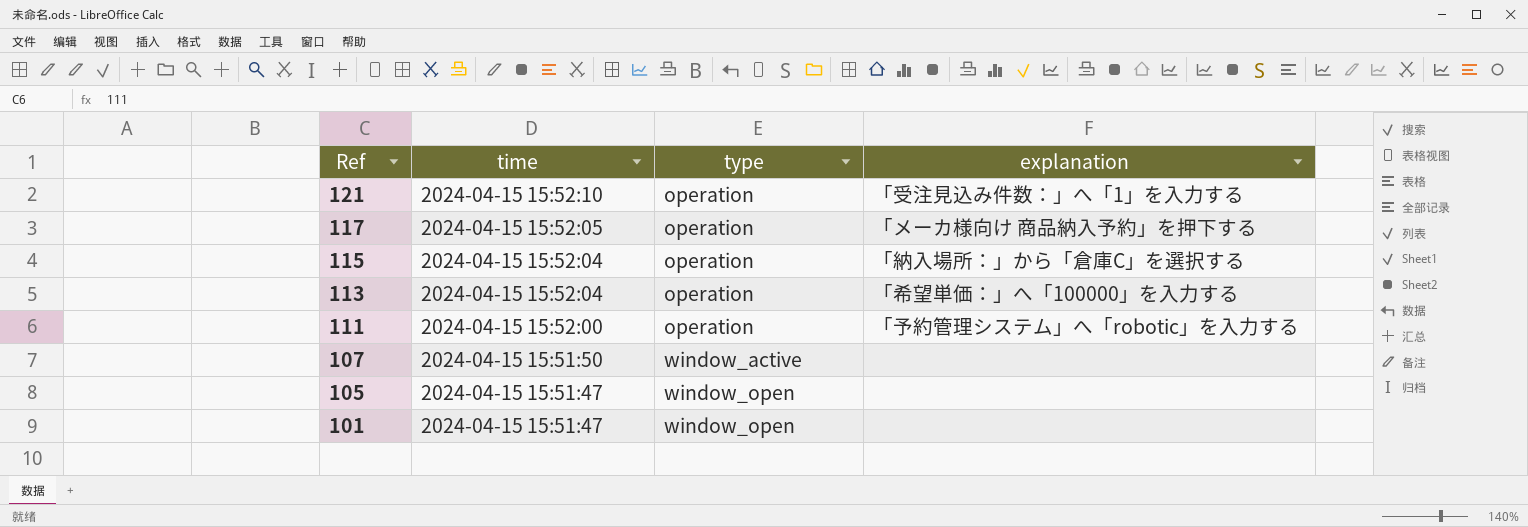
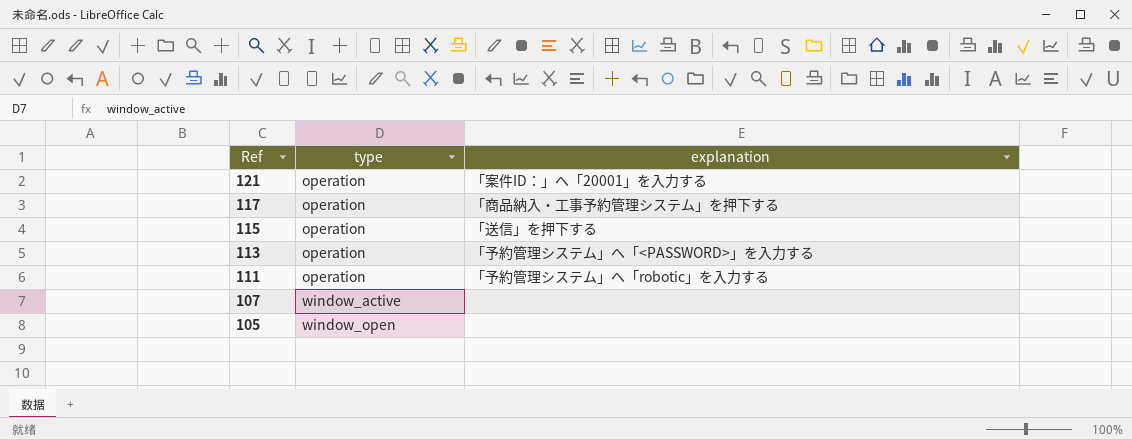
column time | position: 2 -> none
row 101: 2024-04-15 15:51:47 | window_open | none -> none
121 | explanation: 「受注見込み件数：」へ「1」を入力する -> 「案件ID：」へ「20001」を入力する
117 | explanation: 「メーカ様向け 商品納入予約」を押下する -> 「商品納入・工事予約管理システム」を押下する
115 | explanation: 「納入場所：」から「倉庫C」を選択する -> 「送信」を押下する
113 | explanation: 「希望単価：」へ「100000」を入力する -> 「予約管理システム」へ「<PASSWORD>」を入力する

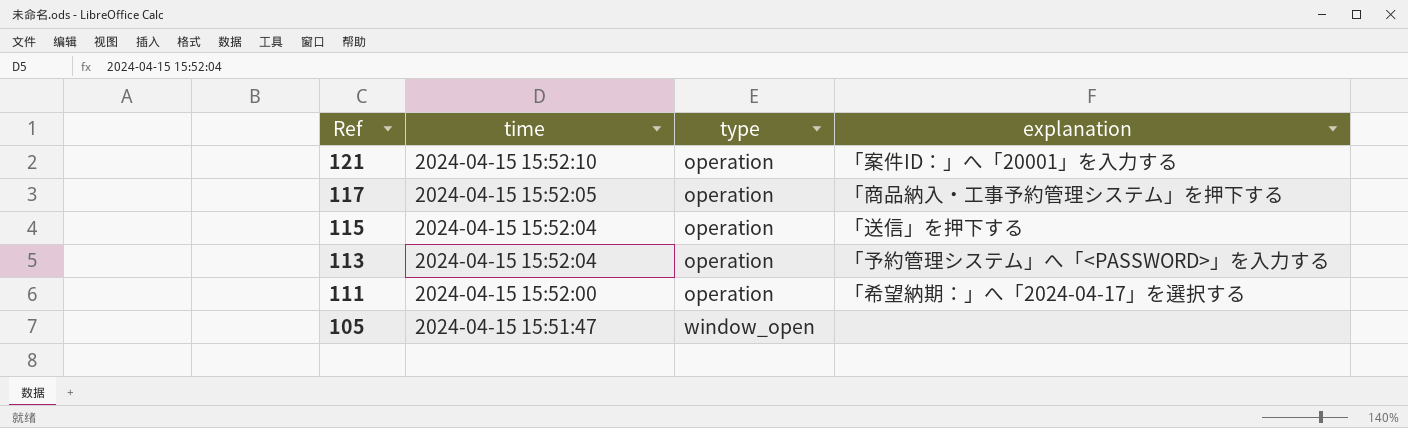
column time | position: none -> 2
row 107: window_active | none -> none
111 | explanation: 「予約管理システム」へ「robotic」を入力する -> 「希望納期：」へ「2024-04-17」を選択する

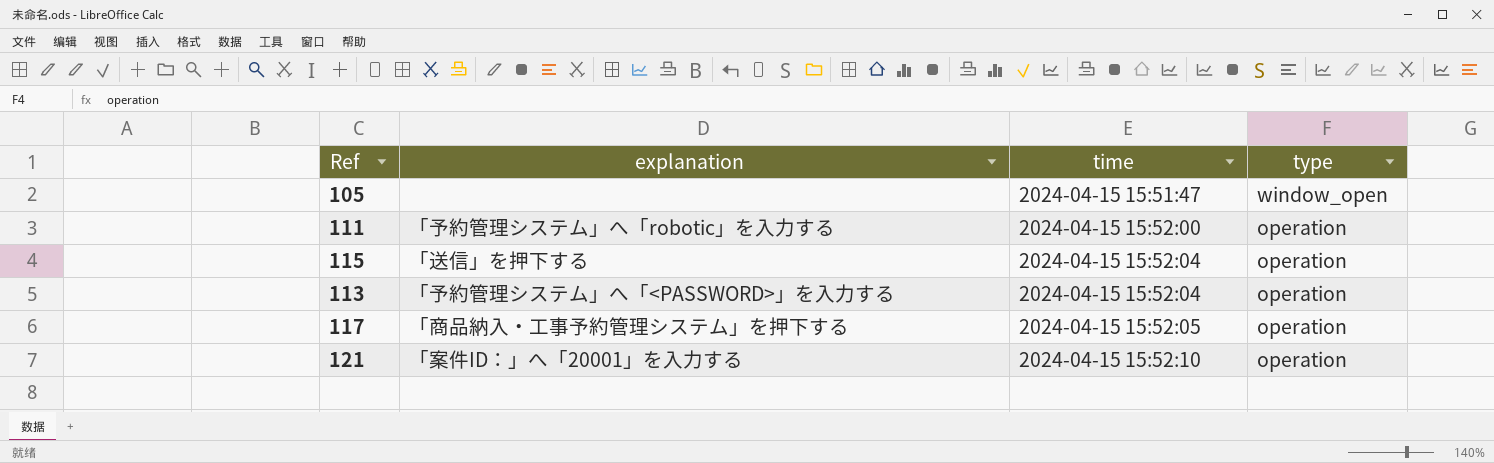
row order: Ref descending -> time ascending
column explanation | position: 4 -> 2
111 | explanation: 「希望納期：」へ「2024-04-17」を選択する -> 「予約管理システム」へ「robotic」を入力する

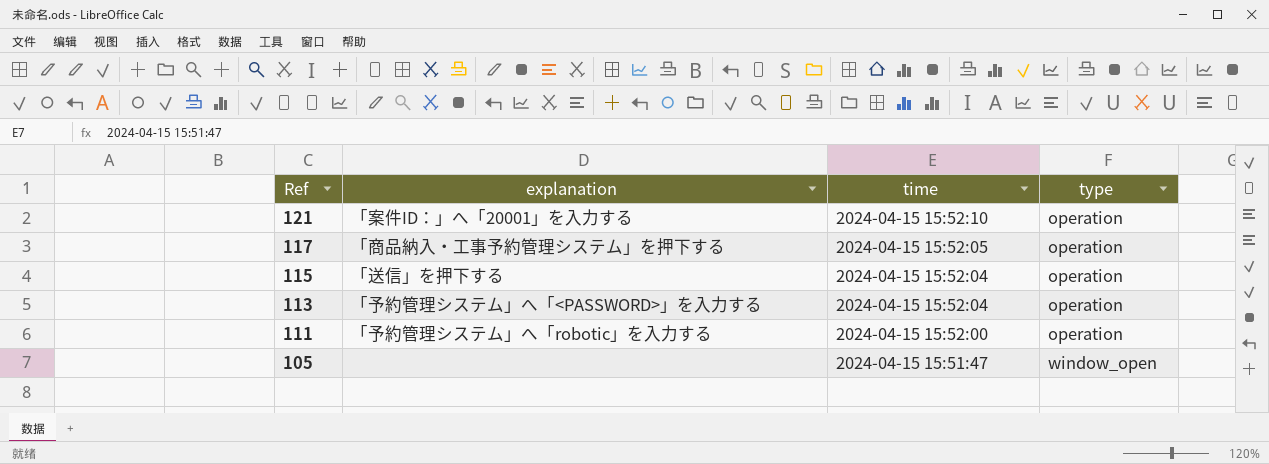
row order: time ascending -> Ref descending

